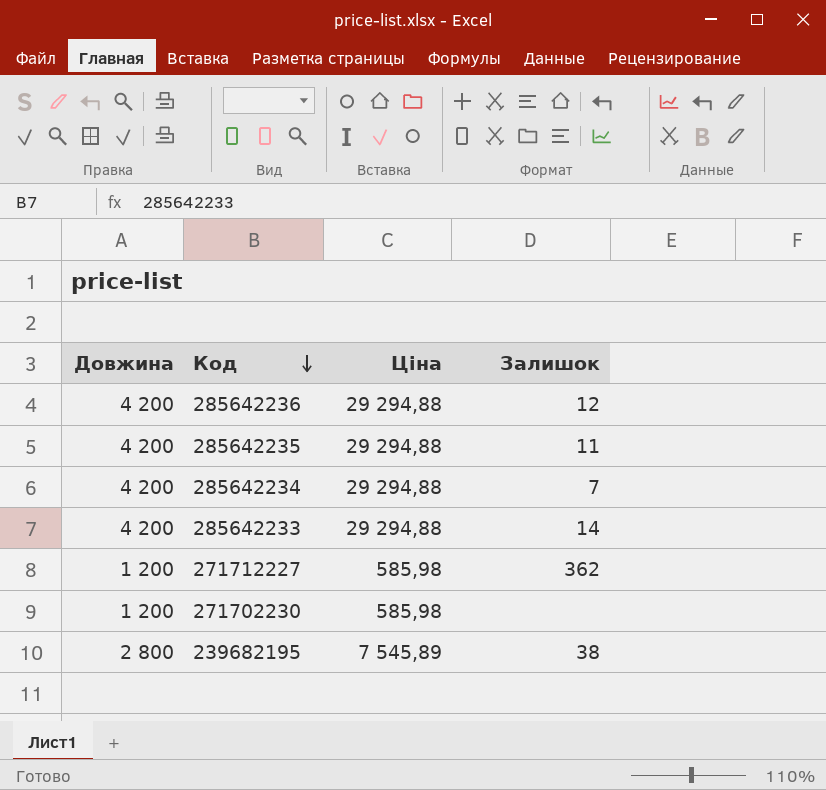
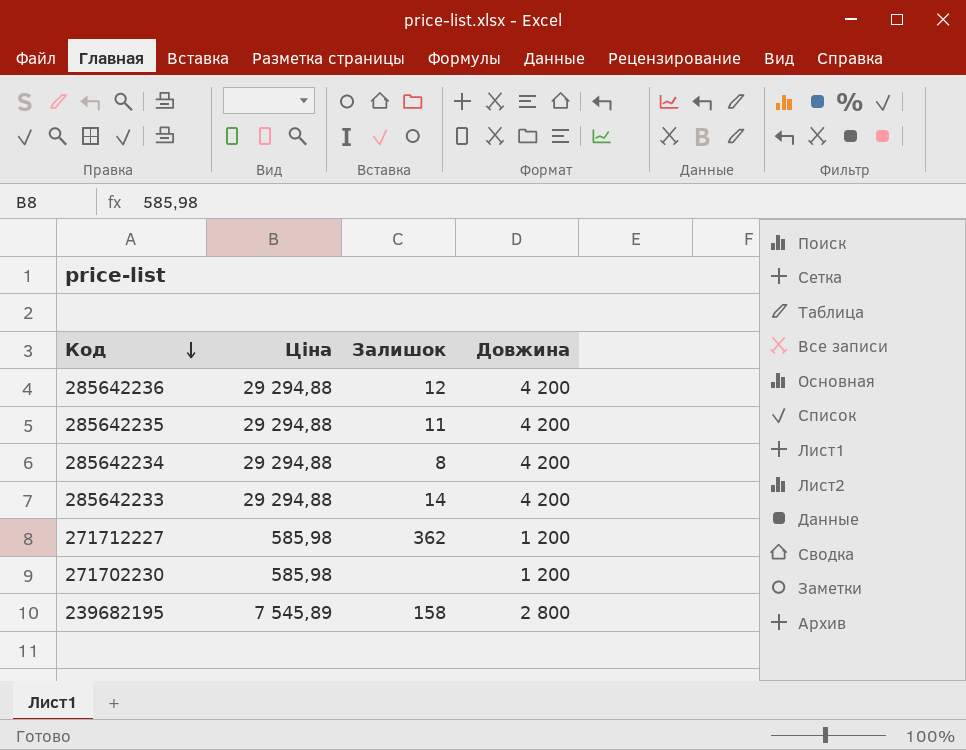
column Довжина | position: 1 -> 4
285642234 | Залишок: 7 -> 8
239682195 | Залишок: 38 -> 158

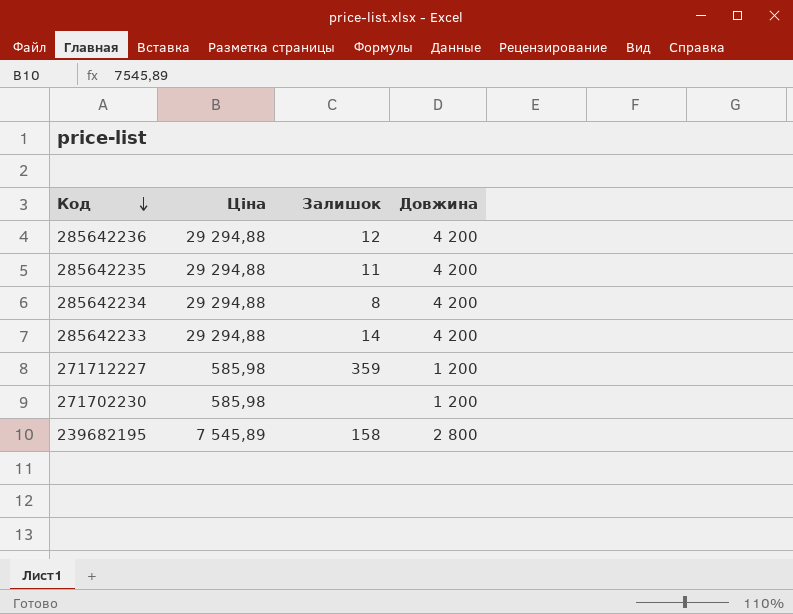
271712227 | Залишок: 362 -> 359

